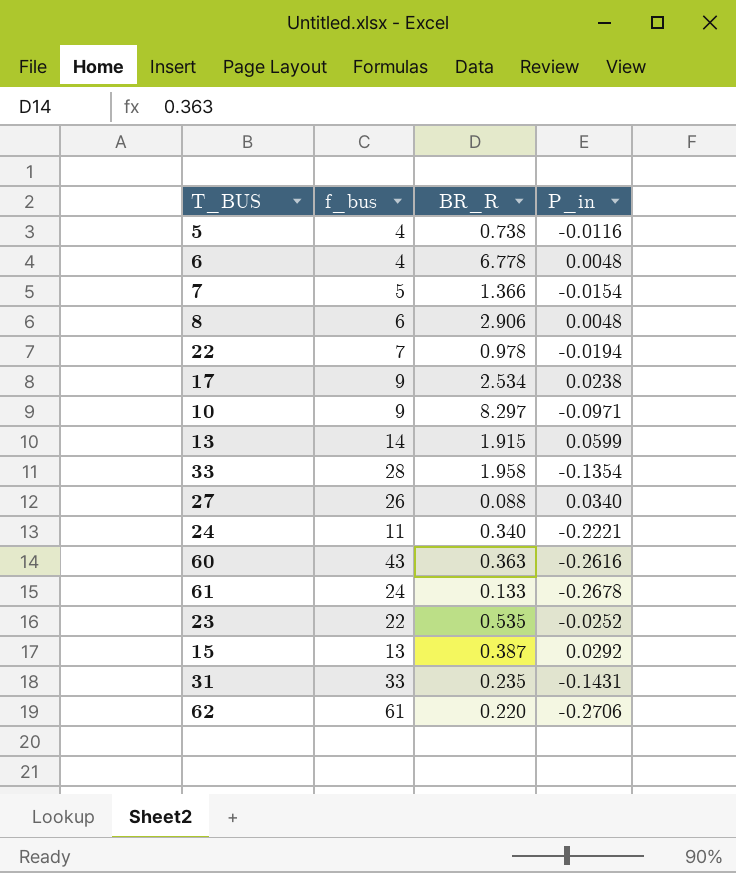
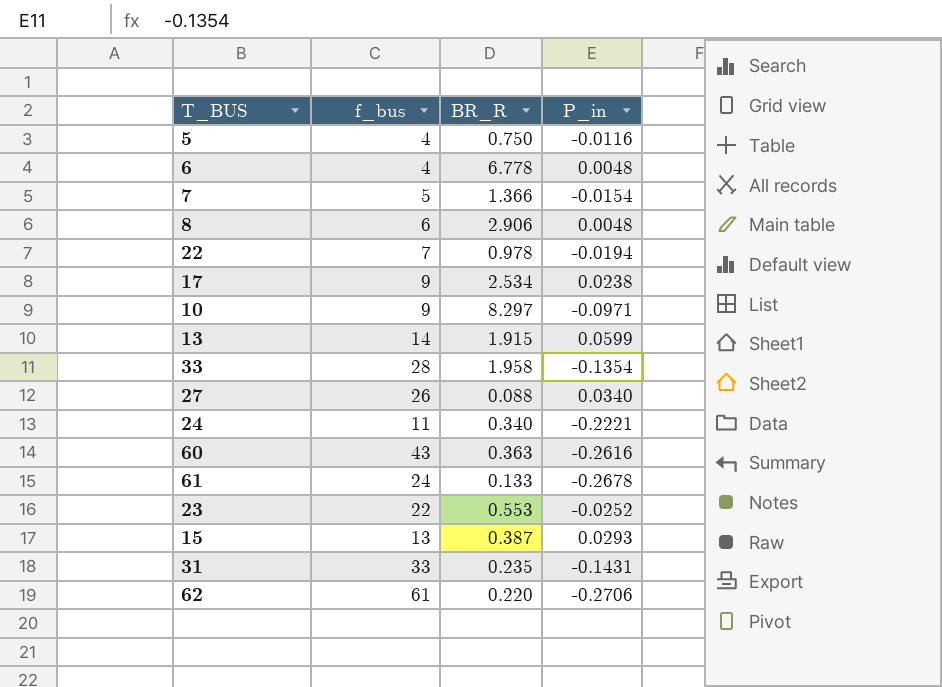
5 | BR_R: 0.738 -> 0.750
23 | BR_R: 0.535 -> 0.553
15 | P_in: 0.0292 -> 0.0293

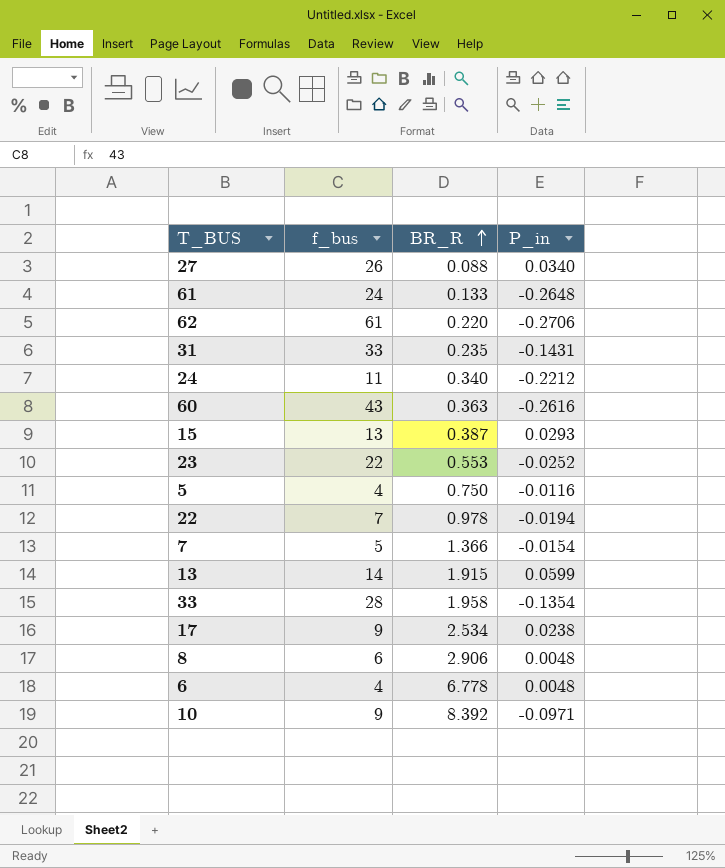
row order: none -> BR_R ascending
61 | P_in: -0.2678 -> -0.2648
24 | P_in: -0.2221 -> -0.2212
10 | BR_R: 8.297 -> 8.392

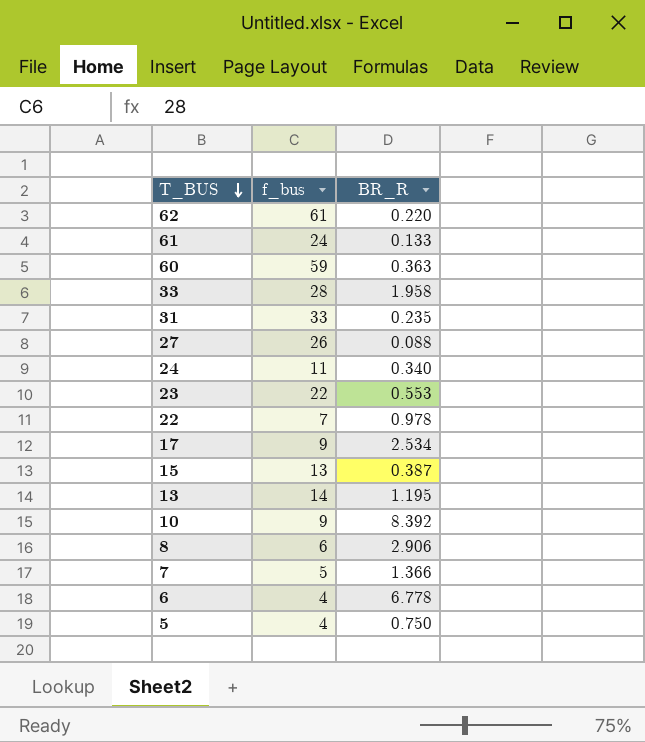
row order: BR_R ascending -> T_BUS descending
column P_in | position: 4 -> none
60 | f_bus: 43 -> 59
13 | BR_R: 1.915 -> 1.195

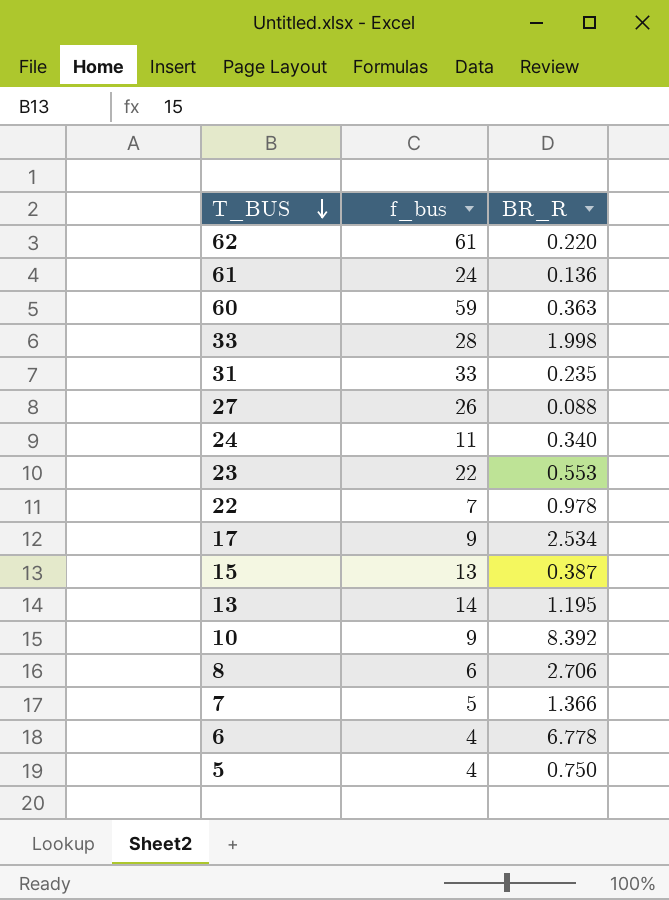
61 | BR_R: 0.133 -> 0.136
33 | BR_R: 1.958 -> 1.998
8 | BR_R: 2.906 -> 2.706

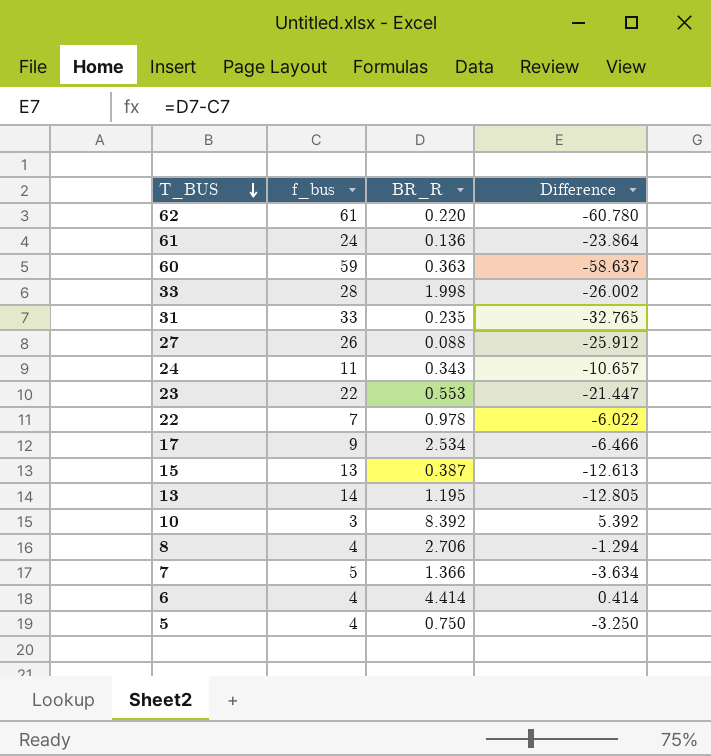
column Difference | formula: none -> [BR_R] - [f_bus]
24 | BR_R: 0.340 -> 0.343
10 | f_bus: 9 -> 3
8 | f_bus: 6 -> 4
6 | BR_R: 6.778 -> 4.414

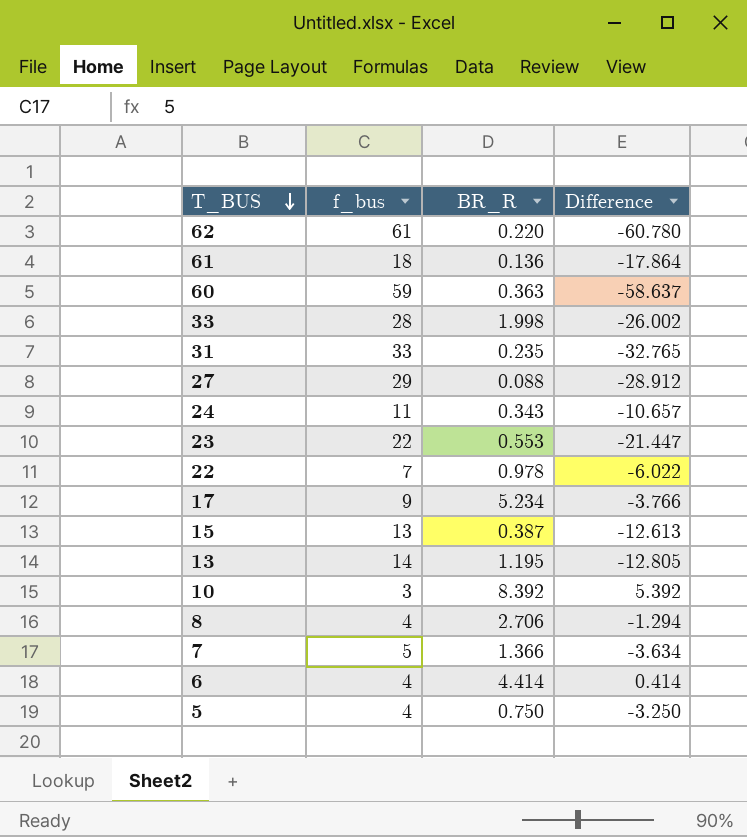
61 | f_bus: 24 -> 18
61 | Difference: -23.864 -> -17.864
27 | f_bus: 26 -> 29
27 | Difference: -25.912 -> -28.912
17 | BR_R: 2.534 -> 5.234
17 | Difference: -6.466 -> -3.766

